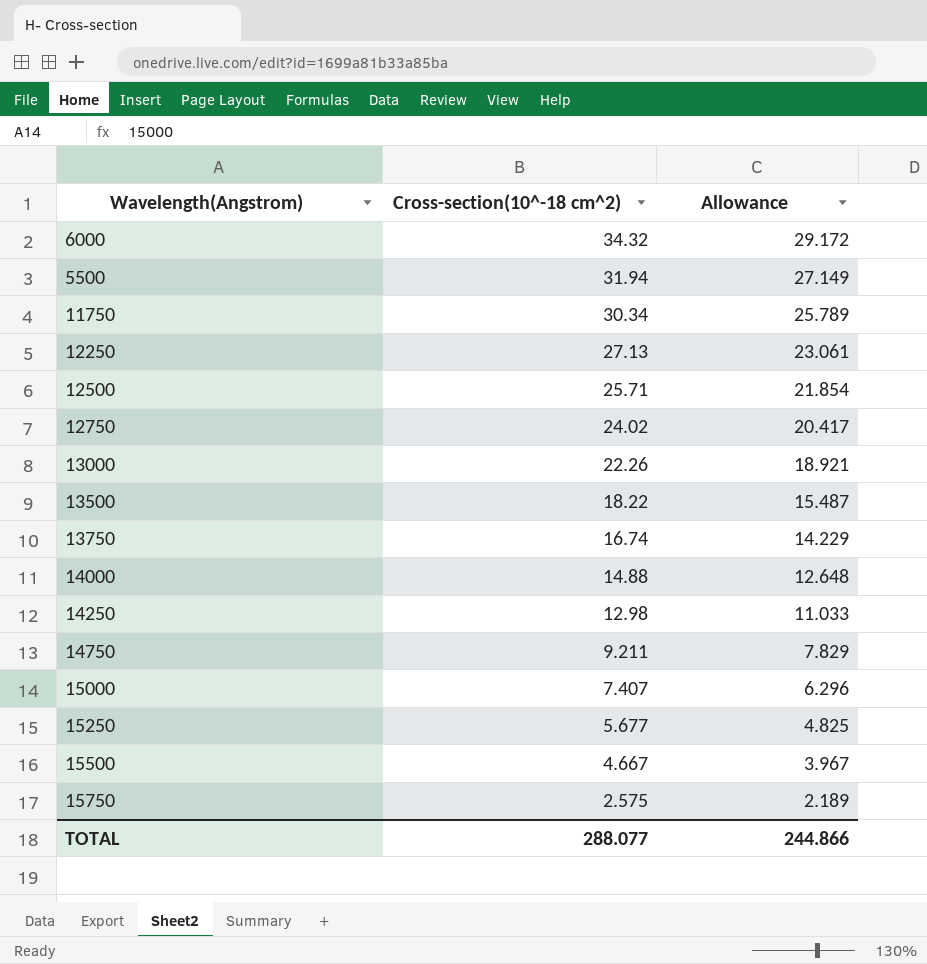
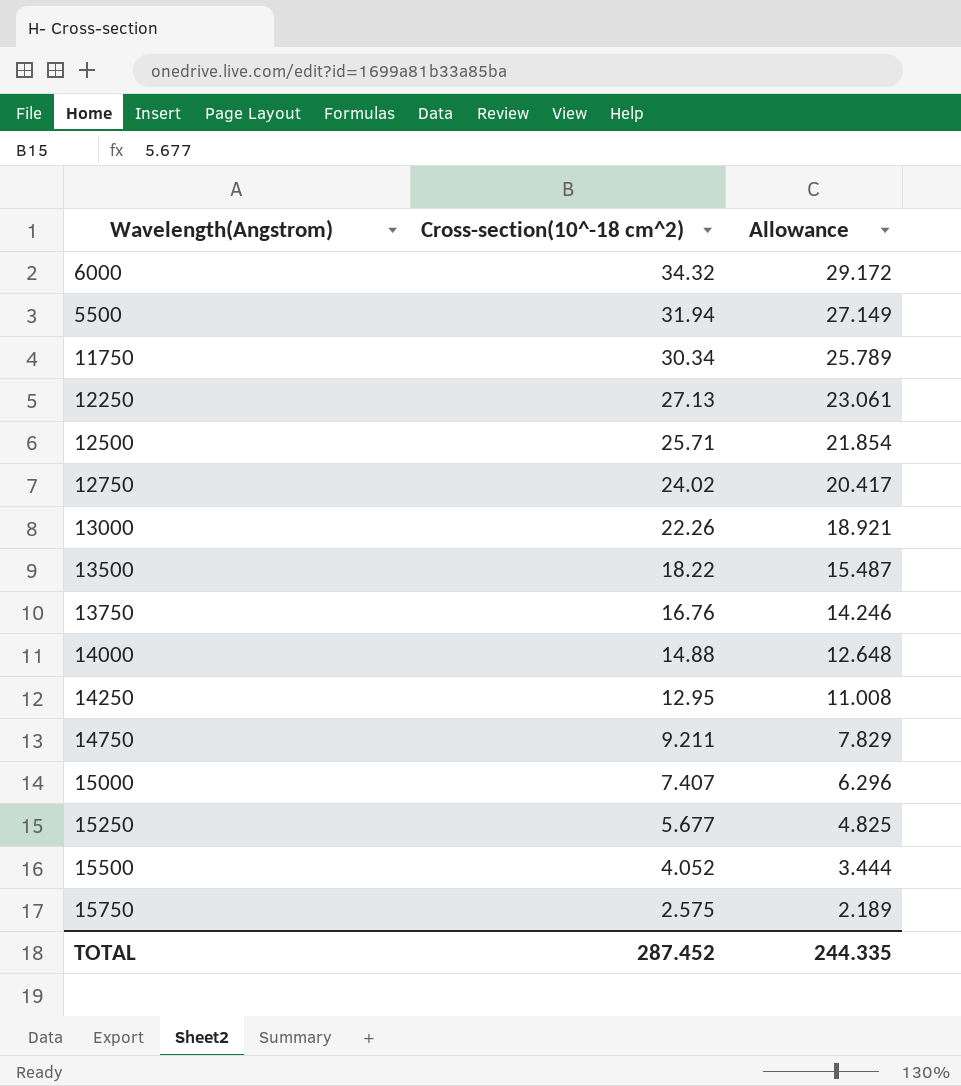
13750 | Cross-section(10^-18 cm^2): 16.74 -> 16.76
13750 | Allowance: 14.229 -> 14.246
14250 | Cross-section(10^-18 cm^2): 12.98 -> 12.95
14250 | Allowance: 11.033 -> 11.008
15500 | Cross-section(10^-18 cm^2): 4.667 -> 4.052
15500 | Allowance: 3.967 -> 3.444
TOTAL | Cross-section(10^-18 cm^2): 288.077 -> 287.452
TOTAL | Allowance: 244.866 -> 244.335

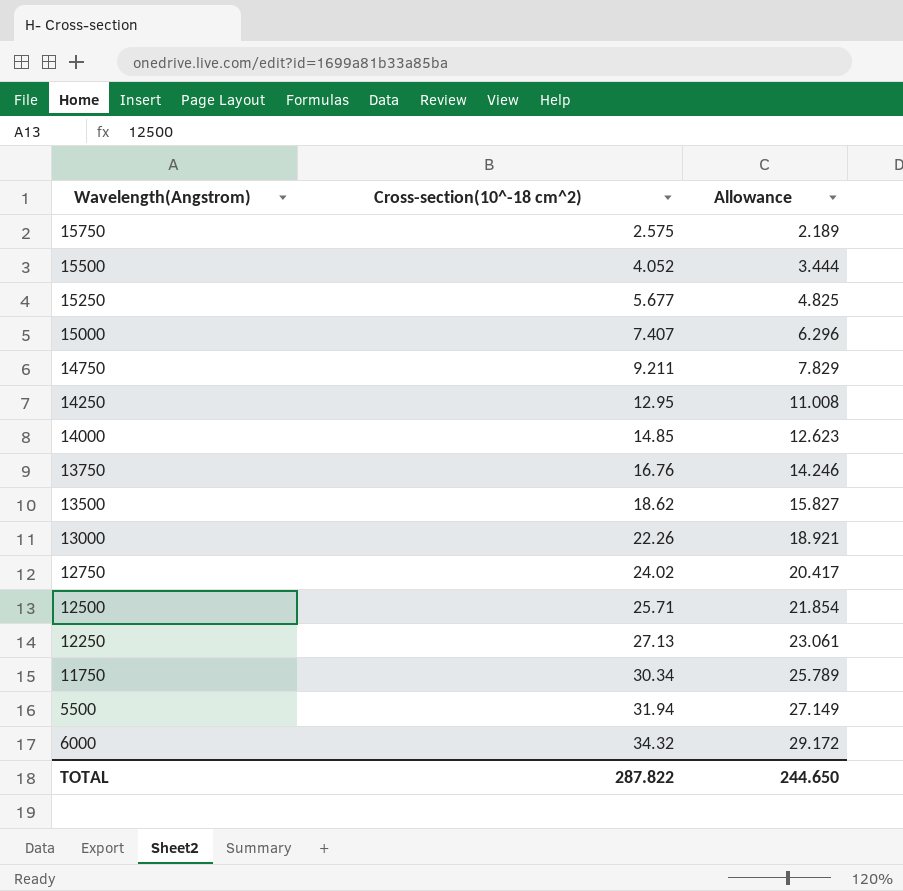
row order: Cross-section(10^-18 cm^2) descending -> Cross-section(10^-18 cm^2) ascending
14000 | Cross-section(10^-18 cm^2): 14.88 -> 14.85
14000 | Allowance: 12.648 -> 12.623
13500 | Cross-section(10^-18 cm^2): 18.22 -> 18.62
13500 | Allowance: 15.487 -> 15.827
TOTAL | Cross-section(10^-18 cm^2): 287.452 -> 287.822
TOTAL | Allowance: 244.335 -> 244.650

